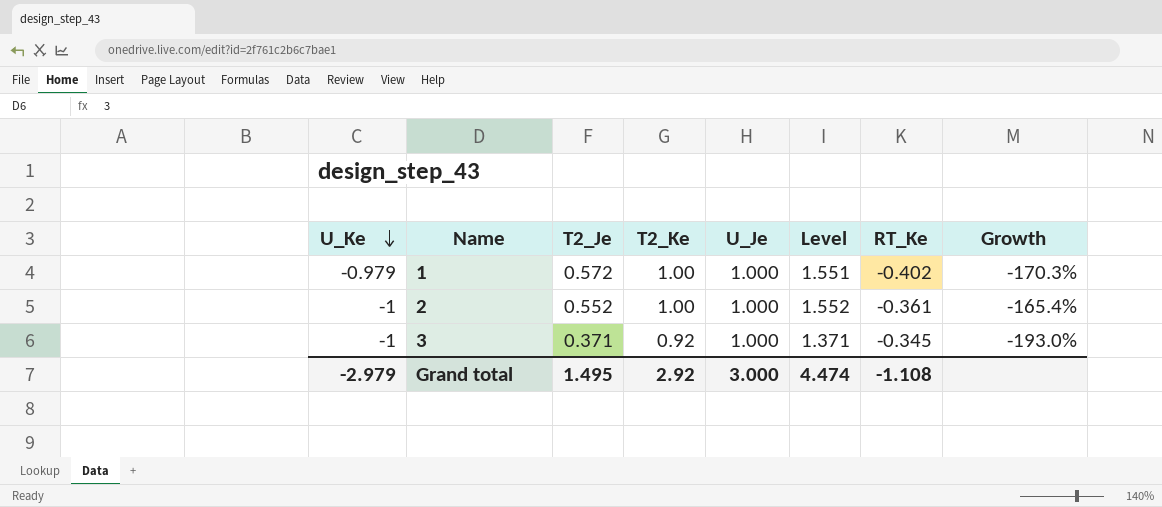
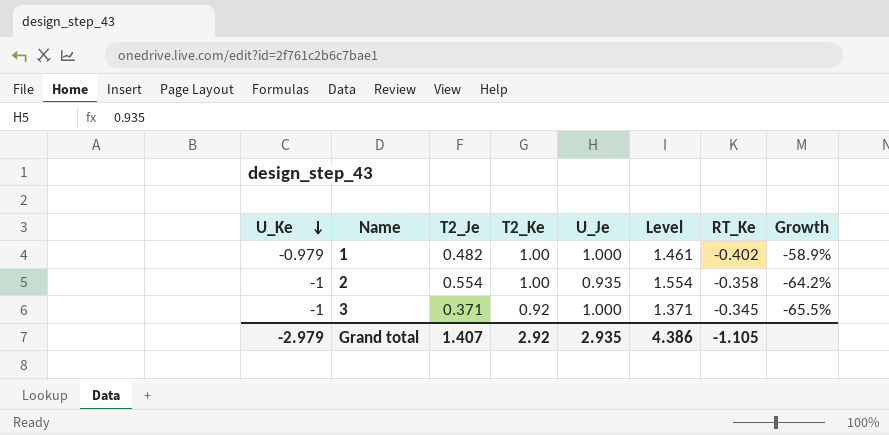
column Growth | formula: ([RT_Ke] - [T2_Je]) / [T2_Je] -> ([RT_Ke] - [U_Ke]) / [U_Ke]
1 | T2_Je: 0.572 -> 0.482
1 | Level: 1.551 -> 1.461
2 | T2_Je: 0.552 -> 0.554
2 | U_Je: 1.000 -> 0.935
2 | Level: 1.552 -> 1.554
2 | RT_Ke: -0.361 -> -0.358
Grand total | T2_Je: 1.495 -> 1.407
Grand total | U_Je: 3.000 -> 2.935
Grand total | Level: 4.474 -> 4.386
Grand total | RT_Ke: -1.108 -> -1.105

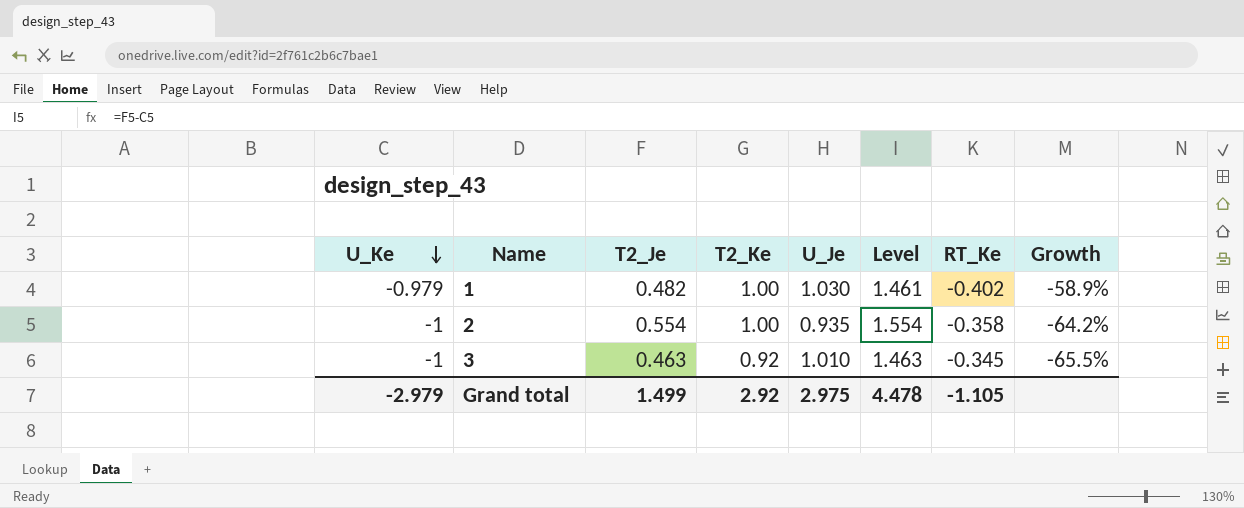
1 | U_Je: 1.000 -> 1.030
3 | T2_Je: 0.371 -> 0.463
3 | U_Je: 1.000 -> 1.010
3 | Level: 1.371 -> 1.463
Grand total | T2_Je: 1.407 -> 1.499
Grand total | U_Je: 2.935 -> 2.975
Grand total | Level: 4.386 -> 4.478

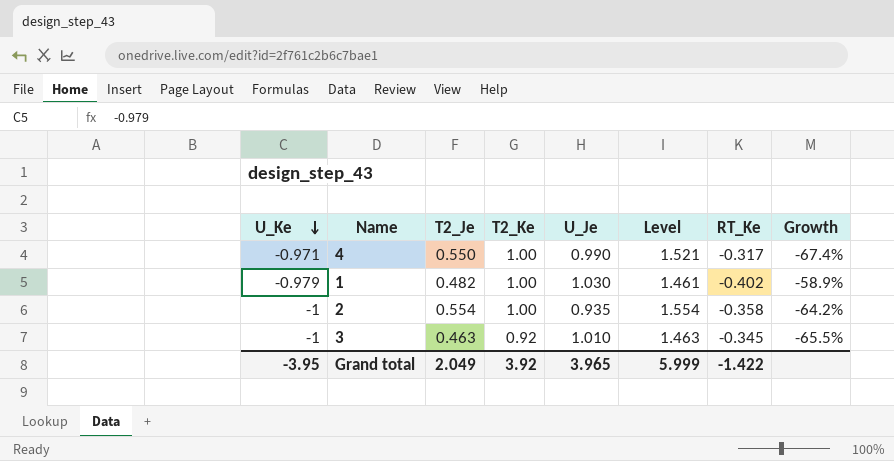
row 4: none -> -0.971 | 0.550 | 1.00 | 0.990 | 1.521 | -0.317 | -67.4%
Grand total | U_Ke: -2.979 -> -3.95
Grand total | T2_Je: 1.499 -> 2.049
Grand total | T2_Ke: 2.92 -> 3.92
Grand total | U_Je: 2.975 -> 3.965
Grand total | Level: 4.478 -> 5.999
Grand total | RT_Ke: -1.105 -> -1.422

